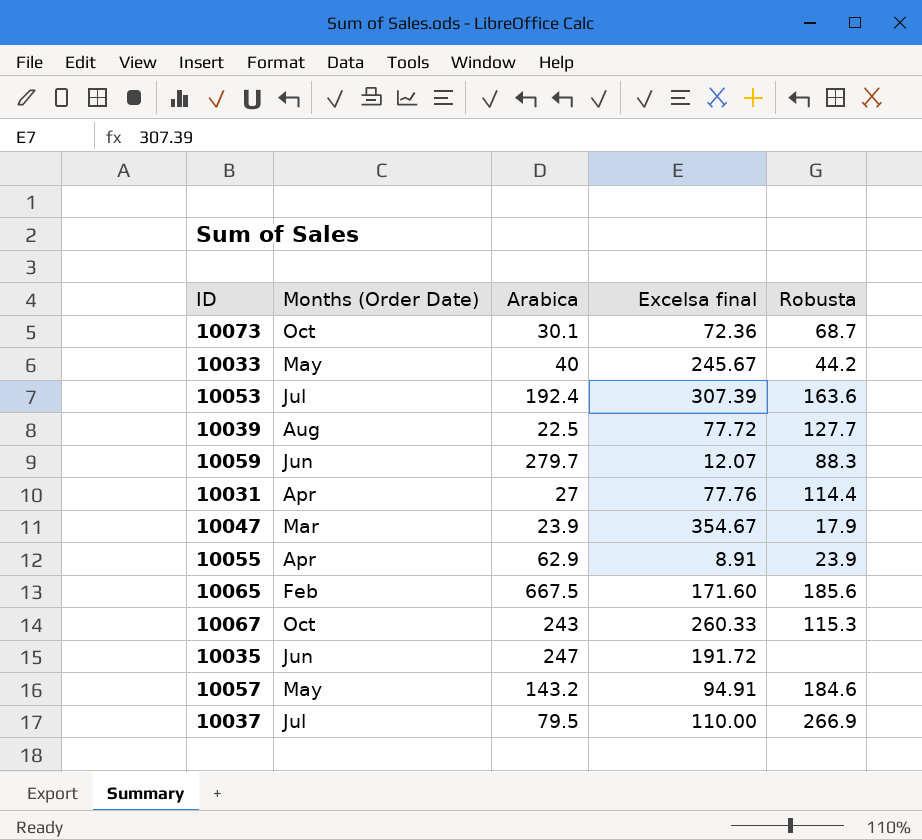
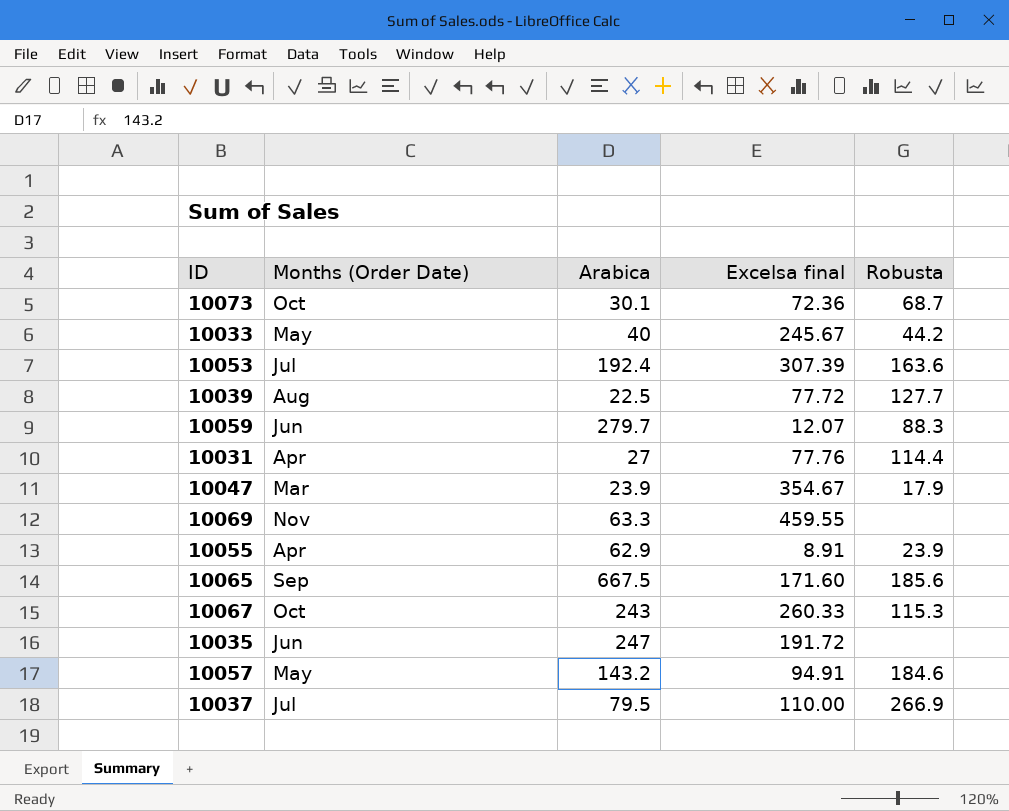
row 10069: none -> Nov | 63.3 | 459.55 | none
10065 | Months (Order Date): Feb -> Sep

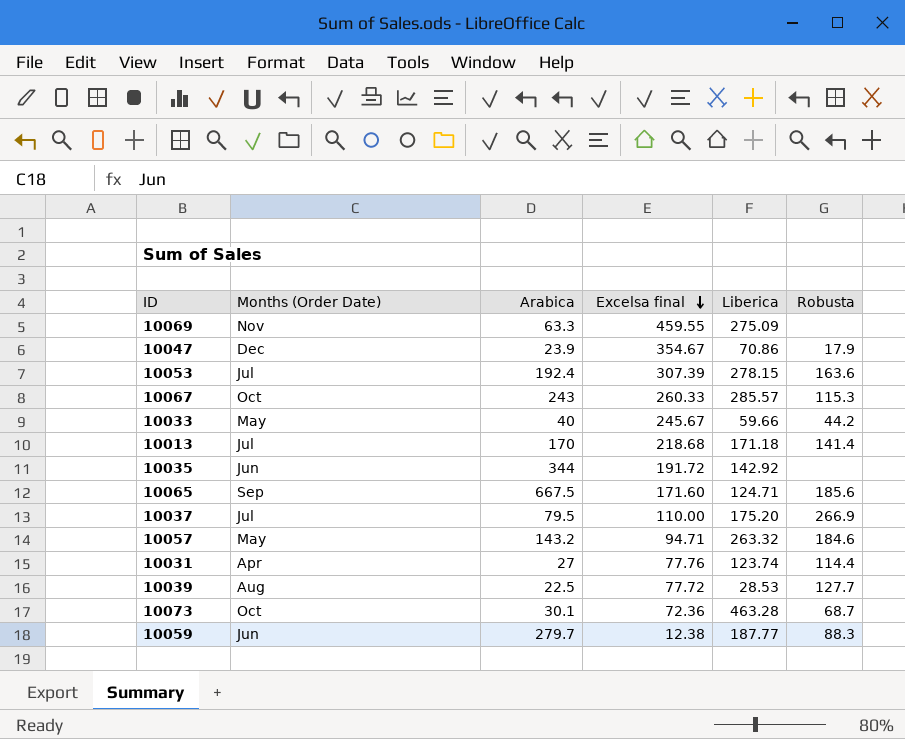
row order: none -> Excelsa final descending
column Liberica | position: none -> 5
row 10055: Apr | 62.9 | 8.91 | 23.9 -> none
10047 | Months (Order Date): Mar -> Dec
row 10013: none -> Jul | 170 | 218.68 | 171.18 | 141.4
10035 | Arabica: 247 -> 344
10057 | Excelsa final: 94.91 -> 94.71
10059 | Excelsa final: 12.07 -> 12.38

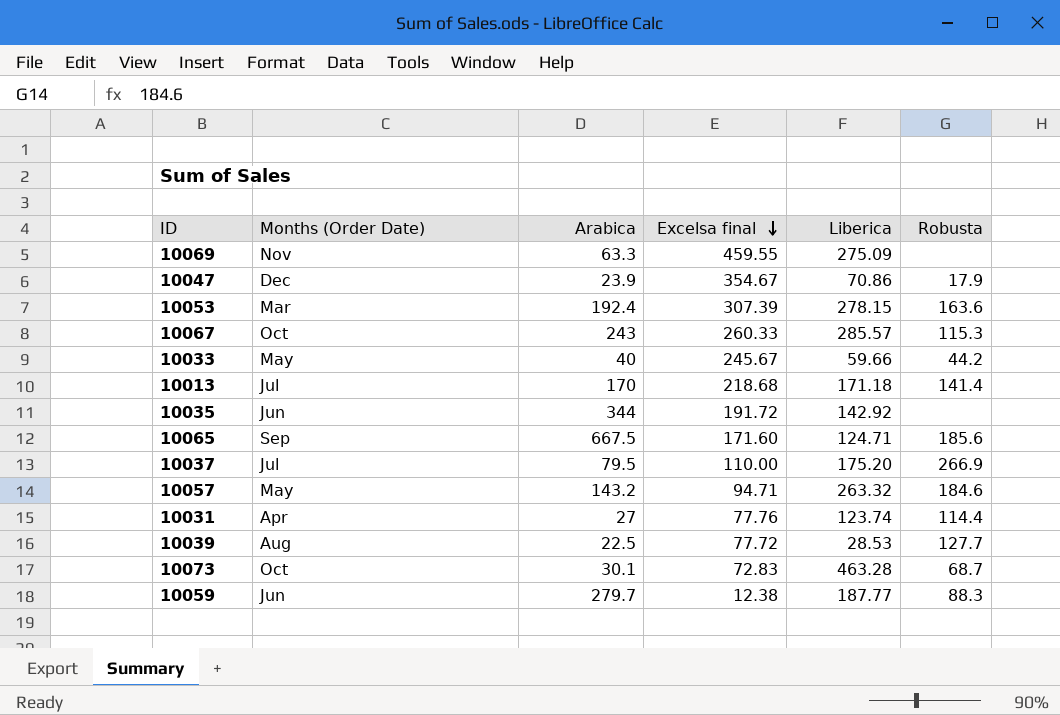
10053 | Months (Order Date): Jul -> Mar
10073 | Excelsa final: 72.36 -> 72.83

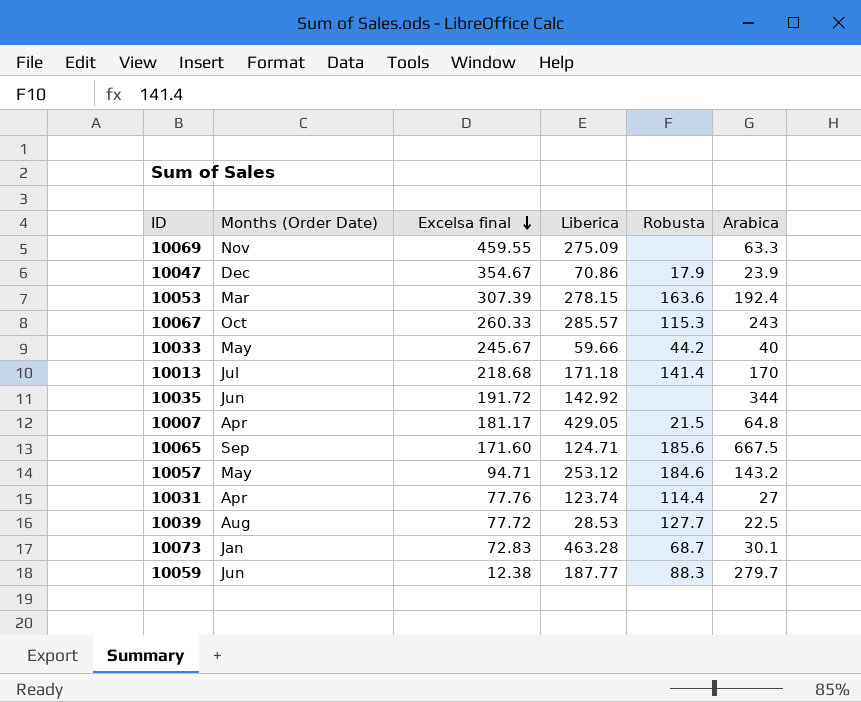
column Arabica | position: 3 -> 6
row 10037: Jul | 79.5 | 110.00 | 175.20 | 266.9 -> none
row 10007: none -> Apr | 181.17 | 429.05 | 21.5 | 64.8
10057 | Liberica: 263.32 -> 253.12
10073 | Months (Order Date): Oct -> Jan

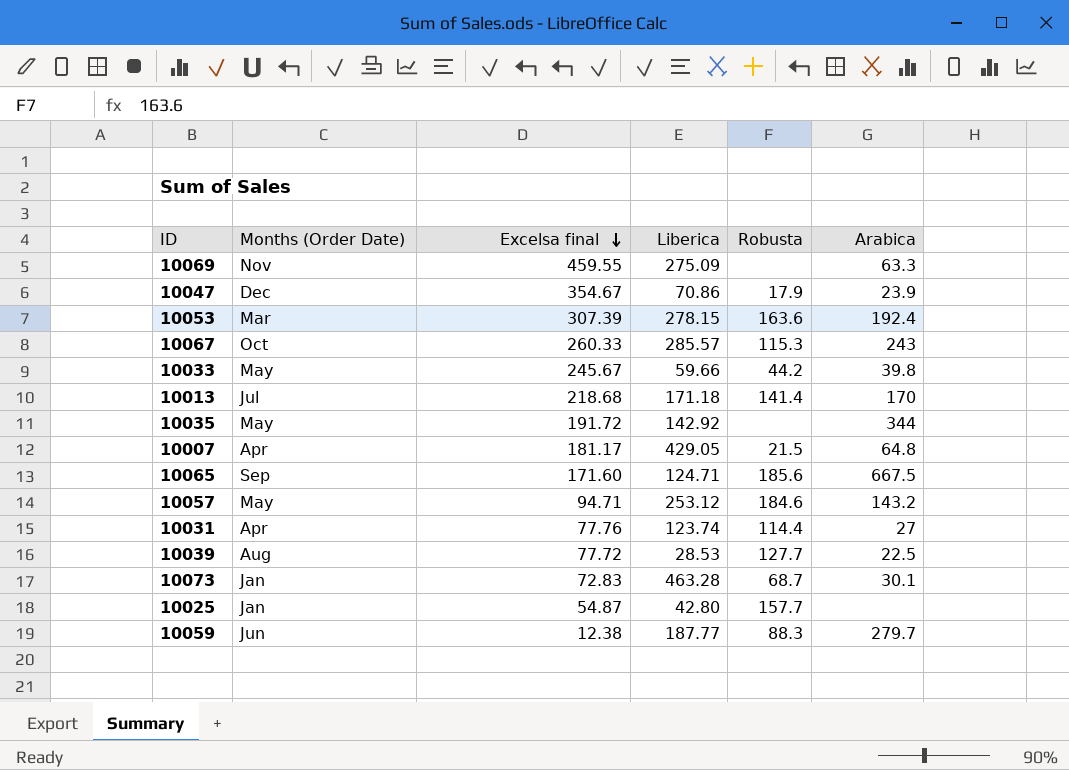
10033 | Arabica: 40 -> 39.8
10035 | Months (Order Date): Jun -> May
row 10025: none -> Jan | 54.87 | 42.80 | 157.7 | none

